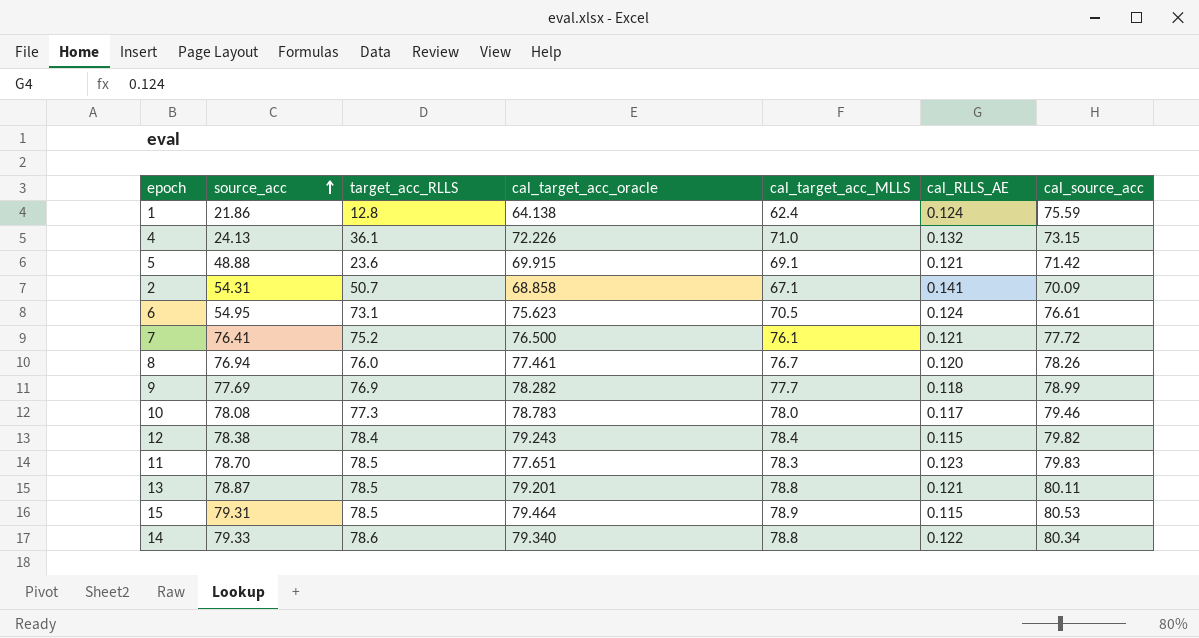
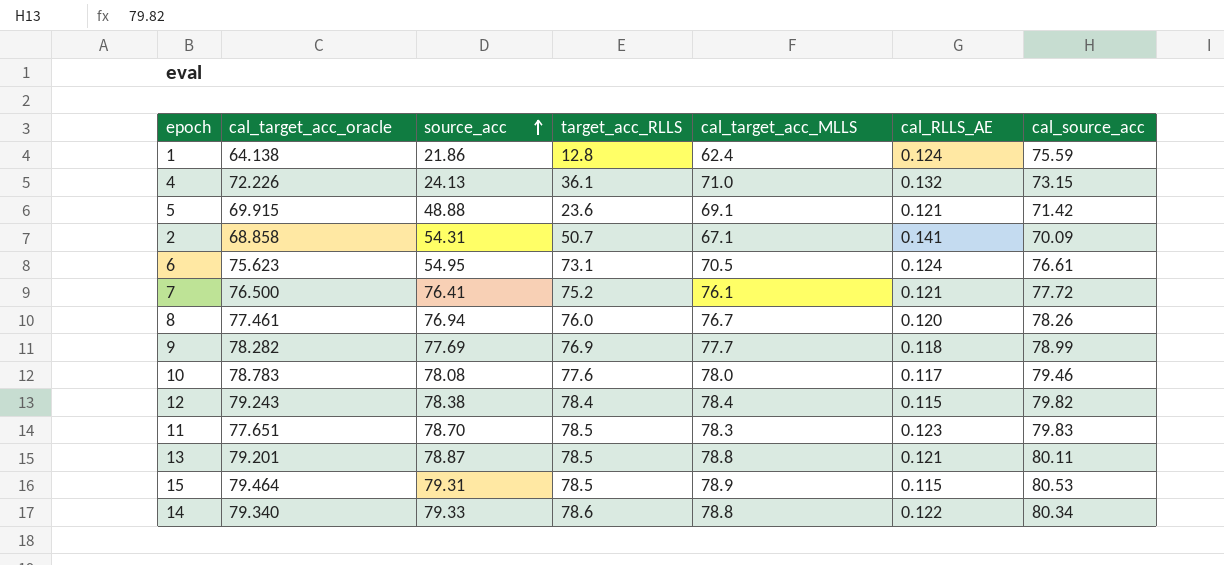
column cal_target_acc_oracle | position: 4 -> 2
10 | target_acc_RLLS: 77.3 -> 77.6

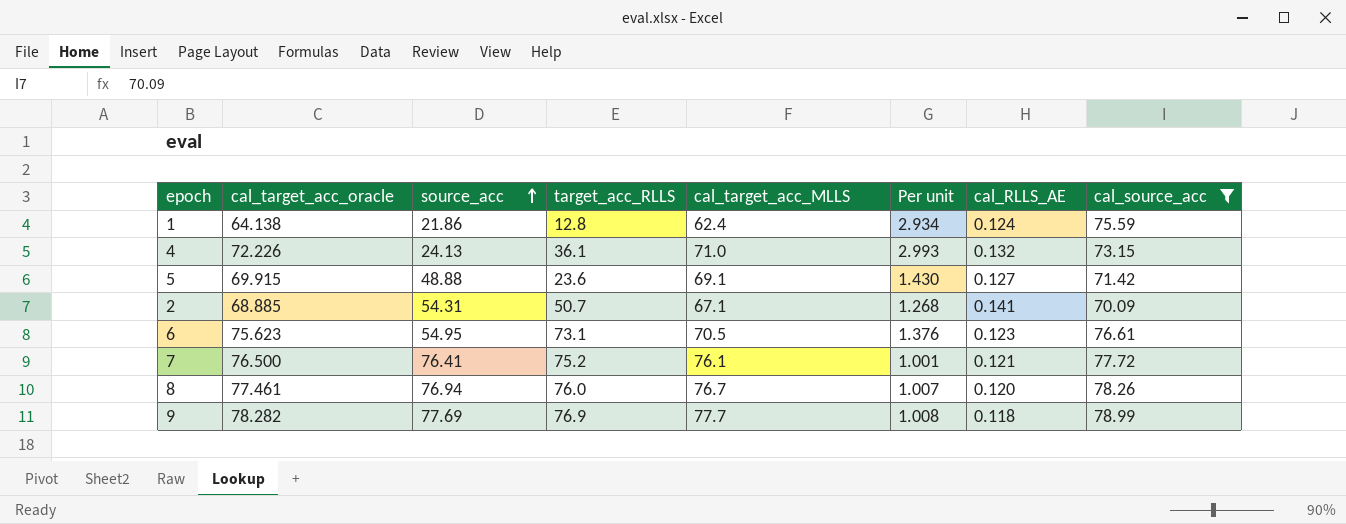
filter: none -> cal_source_acc <= 78.99
column Per unit | formula: none -> [cal_target_acc_oracle] / [source_acc]
5 | cal_RLLS_AE: 0.121 -> 0.127
2 | cal_target_acc_oracle: 68.858 -> 68.885
6 | cal_RLLS_AE: 0.124 -> 0.123

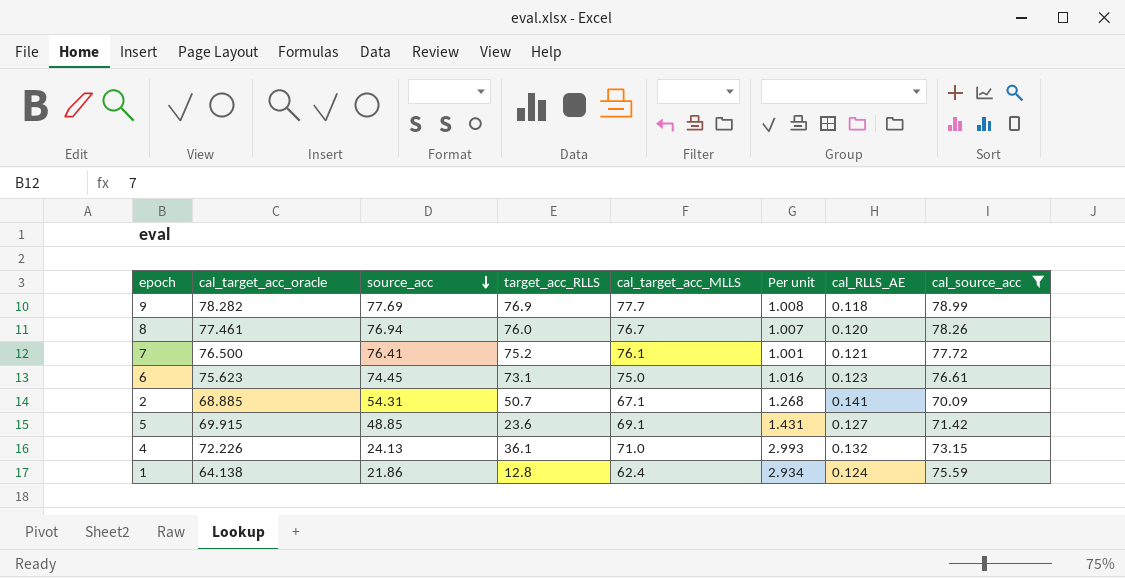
row order: source_acc ascending -> source_acc descending
6 | source_acc: 54.95 -> 74.45
6 | cal_target_acc_MLLS: 70.5 -> 75.0
6 | Per unit: 1.376 -> 1.016
5 | source_acc: 48.88 -> 48.85
5 | Per unit: 1.430 -> 1.431

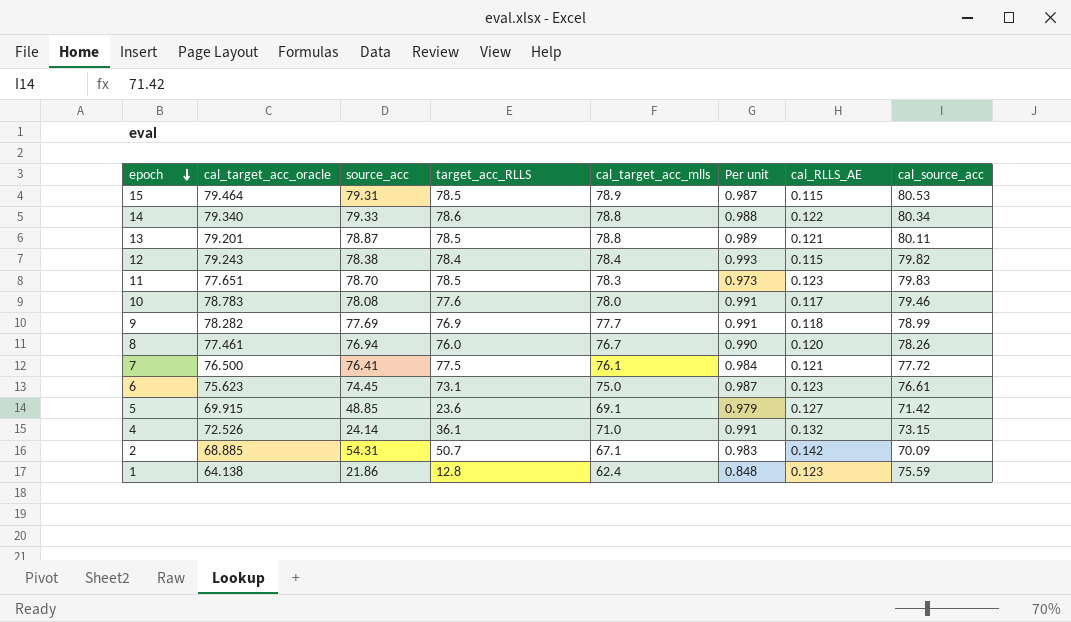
filter: cal_source_acc <= 78.99 -> none
row order: source_acc descending -> epoch descending
column name: cal_target_acc_MLLS -> cal_target_acc_mlls
column Per unit | formula: [cal_target_acc_oracle] / [source_acc] -> [cal_target_acc_oracle] / [cal_source_acc]
7 | target_acc_RLLS: 75.2 -> 77.5
4 | cal_target_acc_oracle: 72.226 -> 72.526
4 | source_acc: 24.13 -> 24.14
2 | cal_RLLS_AE: 0.141 -> 0.142
1 | cal_RLLS_AE: 0.124 -> 0.123

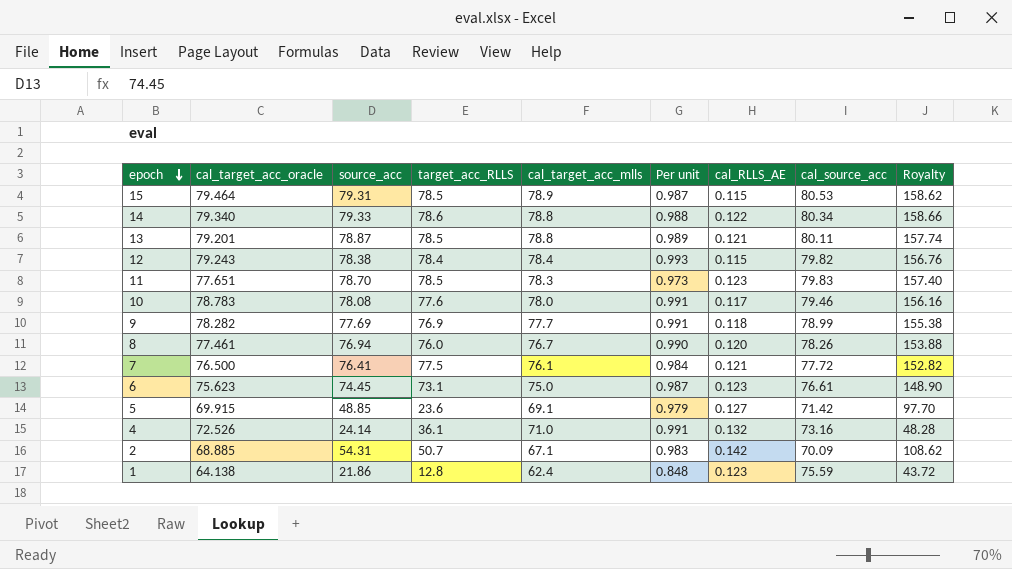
column Royalty | formula: none -> [source_acc] * 2
4 | cal_source_acc: 73.15 -> 73.16

